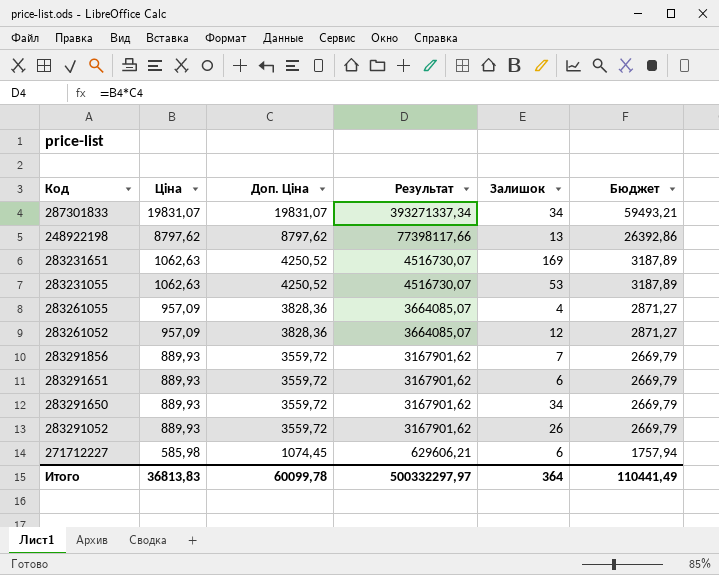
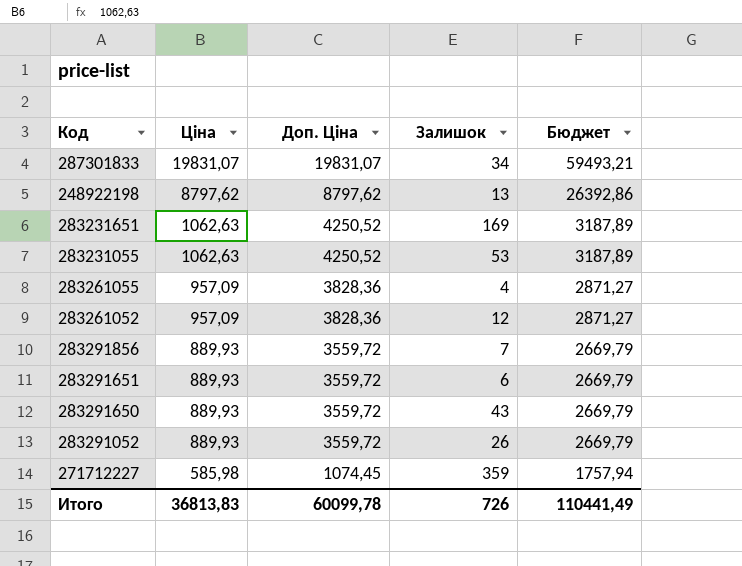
column Результат | formula: [Ціна] * [Доп. Ціна] -> none
283291650 | Залишок: 34 -> 43
271712227 | Залишок: 6 -> 359
Итого | Залишок: 364 -> 726

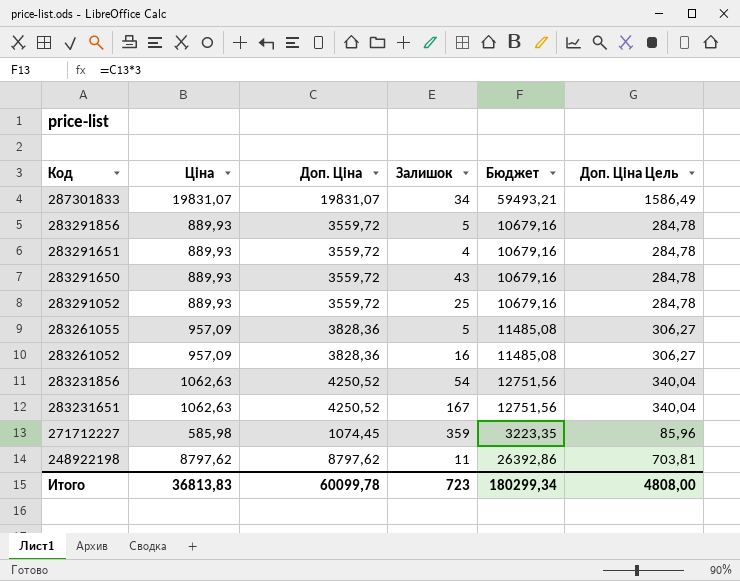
row order: Ціна descending -> Код descending
column Бюджет | formula: [Ціна] * 3 -> [Доп. Ціна] * 3
column Доп. Ціна Цель | formula: none -> [Доп. Ціна] * 0,08
row 283231055: 1062,63 | 4250,52 | 53 | 3187,89 -> none
283291856 | Залишок: 7 -> 5
283291651 | Залишок: 6 -> 4
283291052 | Залишок: 26 -> 25
283261055 | Залишок: 4 -> 5
283261052 | Залишок: 12 -> 16
row 283231856: none -> 1062,63 | 4250,52 | 54 | 12751,56 | 340,04
283231651 | Залишок: 169 -> 167
248922198 | Залишок: 13 -> 11
Итого | Залишок: 726 -> 723
Итого | Бюджет: 110441,49 -> 180299,34

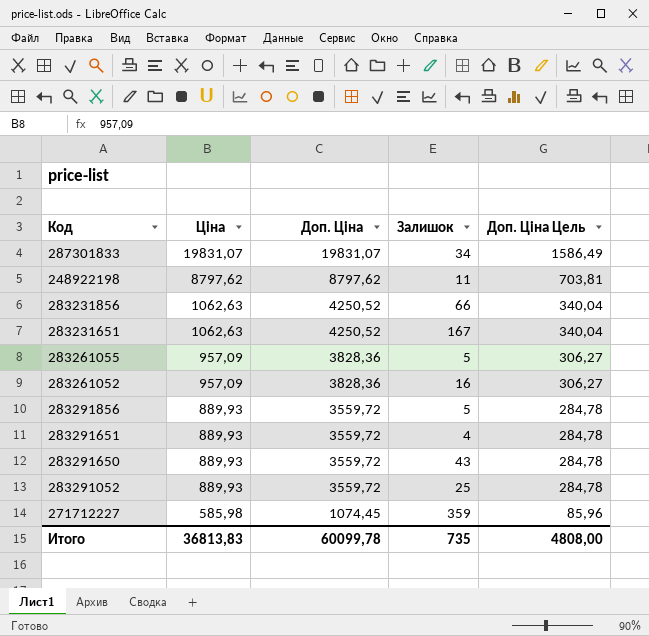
row order: Код descending -> Ціна descending
column Бюджет | formula: [Доп. Ціна] * 3 -> none
283231856 | Залишок: 54 -> 66
Итого | Залишок: 723 -> 735

